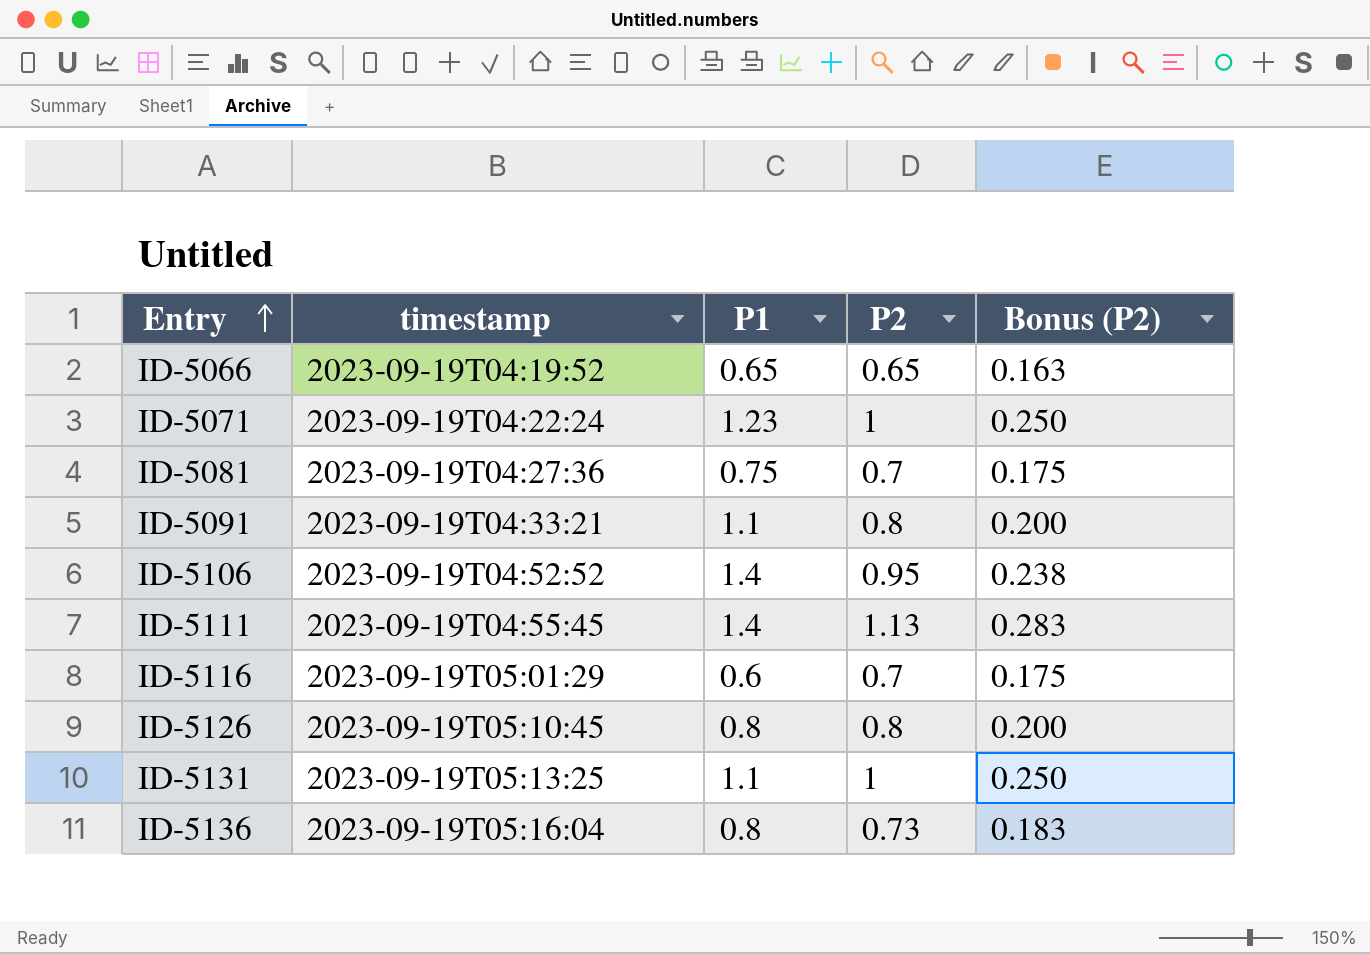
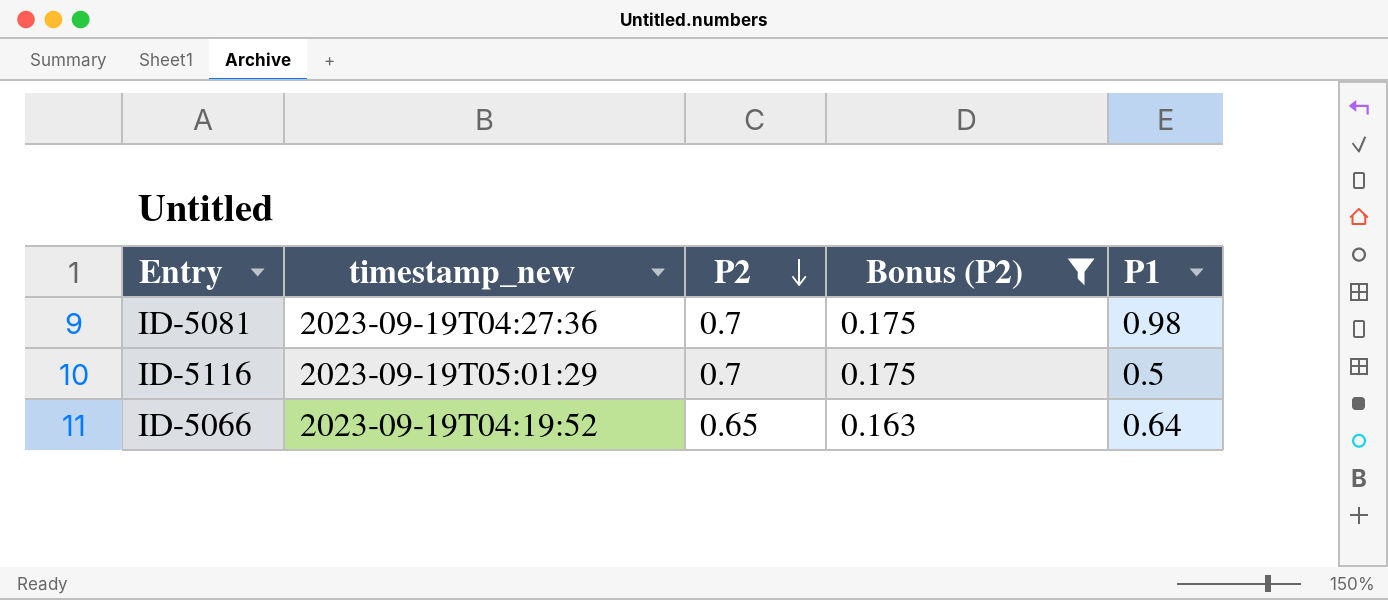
filter: none -> Bonus (P2) <= 0.175
row order: Entry ascending -> P2 descending
column name: timestamp -> timestamp_new
column P1 | position: 3 -> 5
ID-5081 | P1: 0.75 -> 0.98
ID-5116 | P1: 0.6 -> 0.5
ID-5066 | P1: 0.65 -> 0.64

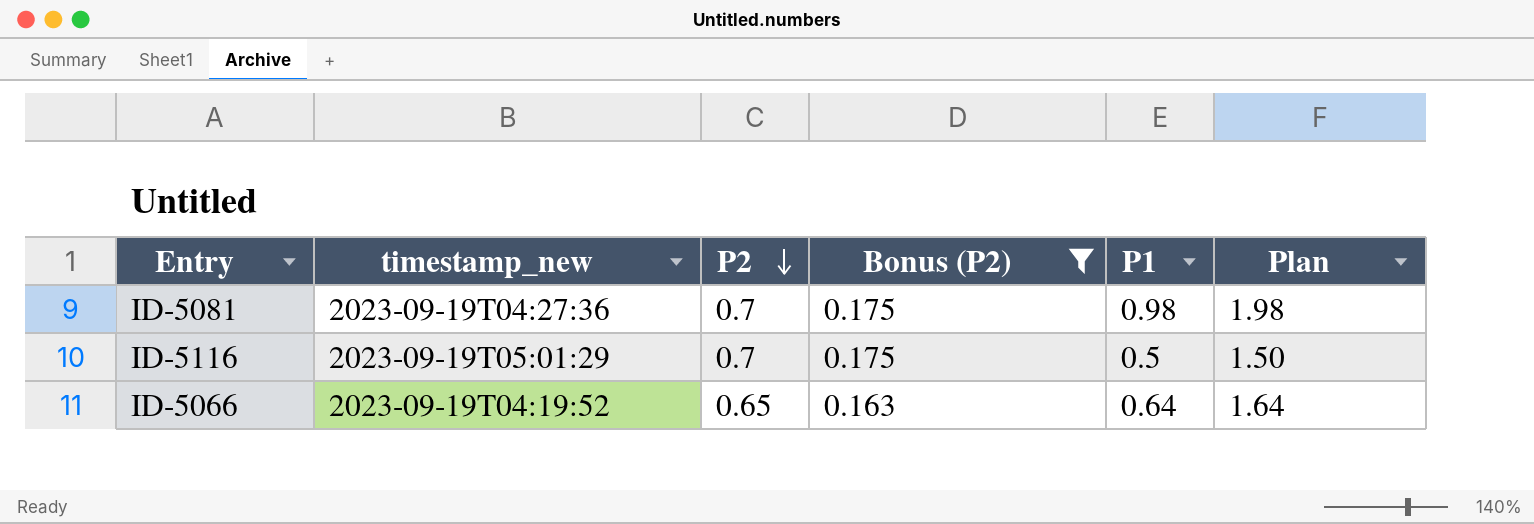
column Plan | formula: none -> [P1] + 1

